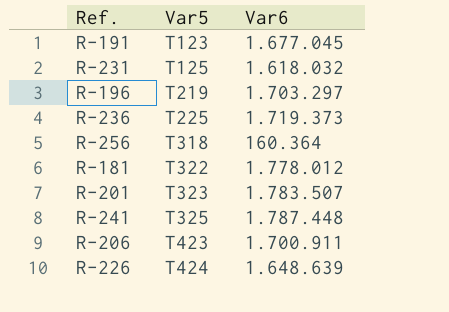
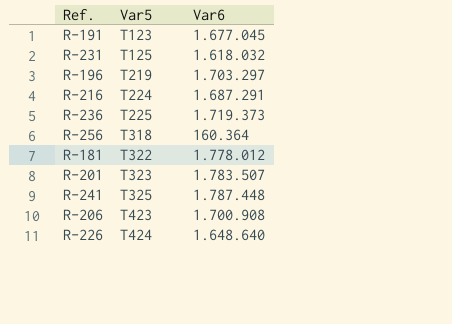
row R-216: none -> T224 | 1.687.291
R-206 | Var6: 1.700.911 -> 1.700.908
R-226 | Var6: 1.648.639 -> 1.648.640

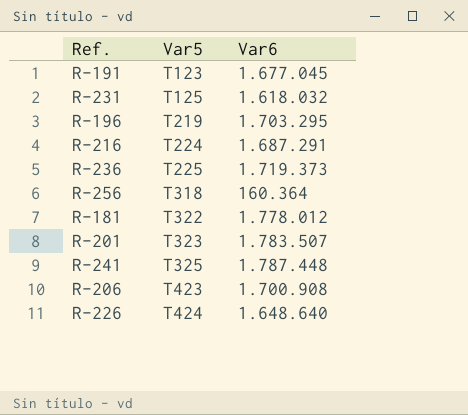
R-196 | Var6: 1.703.297 -> 1.703.295

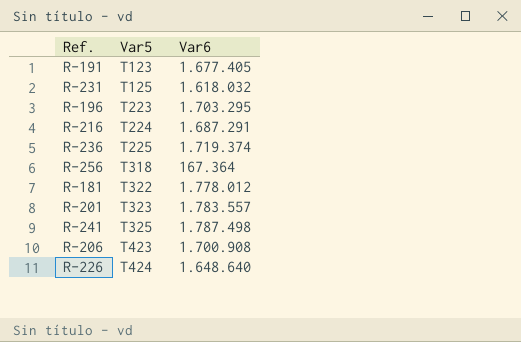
R-191 | Var6: 1.677.045 -> 1.677.405
R-196 | Var5: T219 -> T223
R-236 | Var6: 1.719.373 -> 1.719.374
R-256 | Var6: 160.364 -> 167.364
R-201 | Var6: 1.783.507 -> 1.783.557
R-241 | Var6: 1.787.448 -> 1.787.498

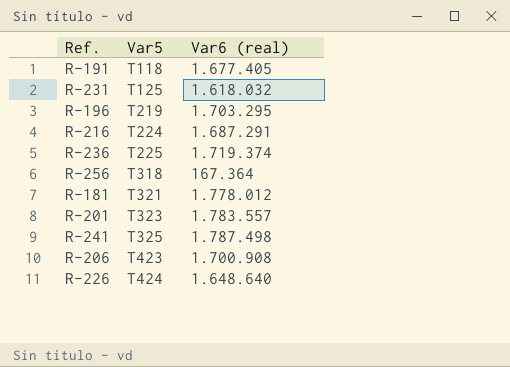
column name: Var6 -> Var6 (real)
R-191 | Var5: T123 -> T118
R-196 | Var5: T223 -> T219
R-181 | Var5: T322 -> T321

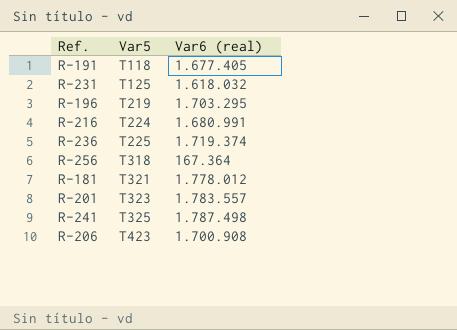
row R-226: T424 | 1.648.640 -> none
R-216 | Var6 (real): 1.687.291 -> 1.680.991

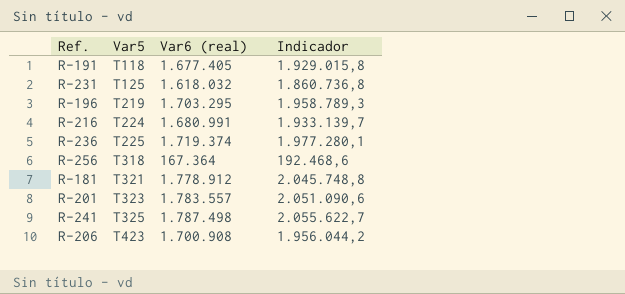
column Indicador | formula: none -> [Var6 (real)] * 1,15
R-181 | Var6 (real): 1.778.012 -> 1.778.912

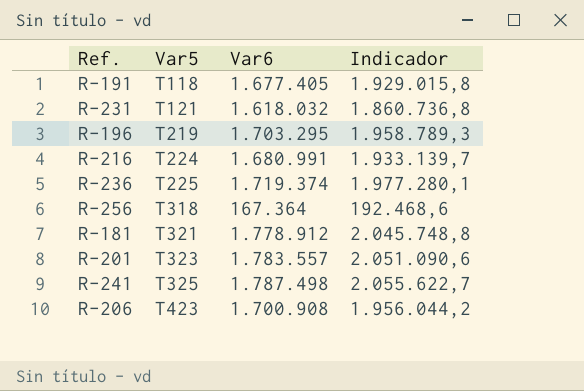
column name: Var6 (real) -> Var6
R-231 | Var5: T125 -> T121

